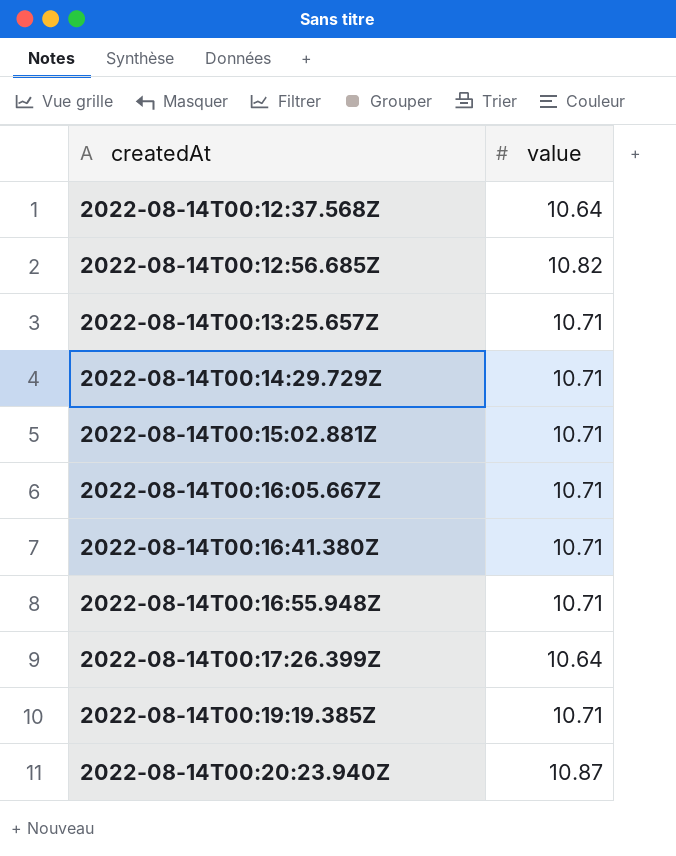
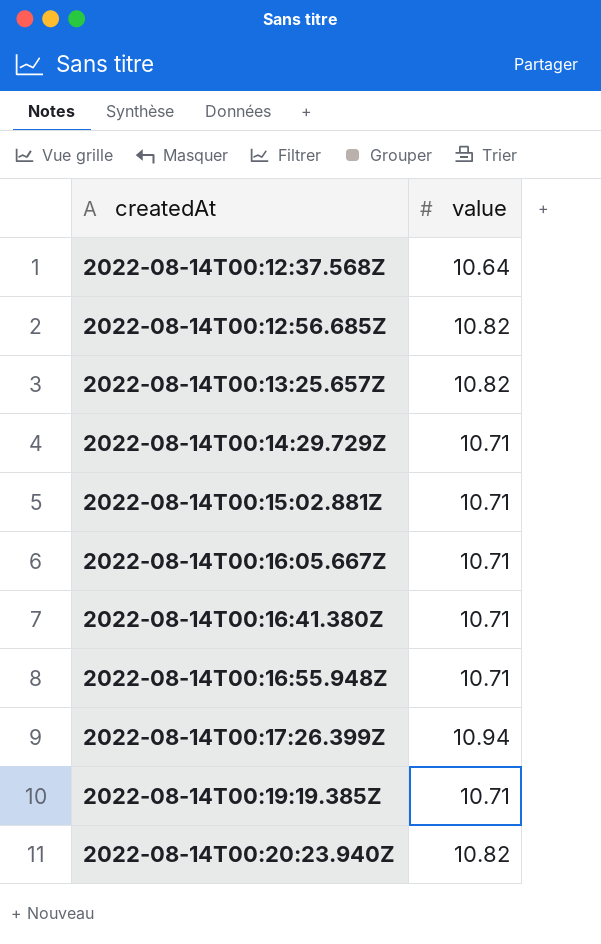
2022-08-14T00:13:25.657Z | value: 10.71 -> 10.82
2022-08-14T00:17:26.399Z | value: 10.64 -> 10.94
2022-08-14T00:20:23.940Z | value: 10.87 -> 10.82

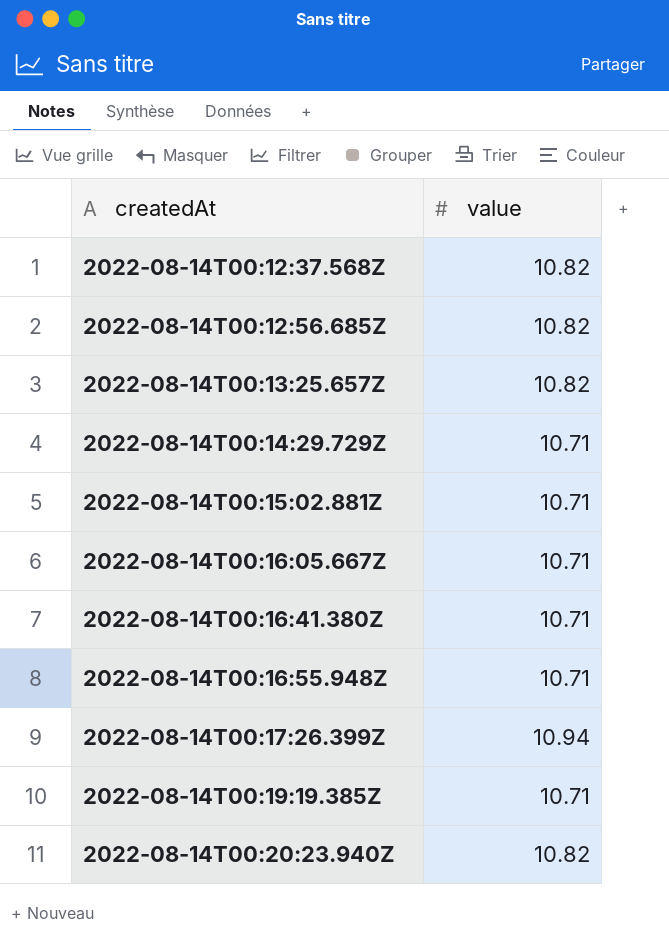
2022-08-14T00:12:37.568Z | value: 10.64 -> 10.82

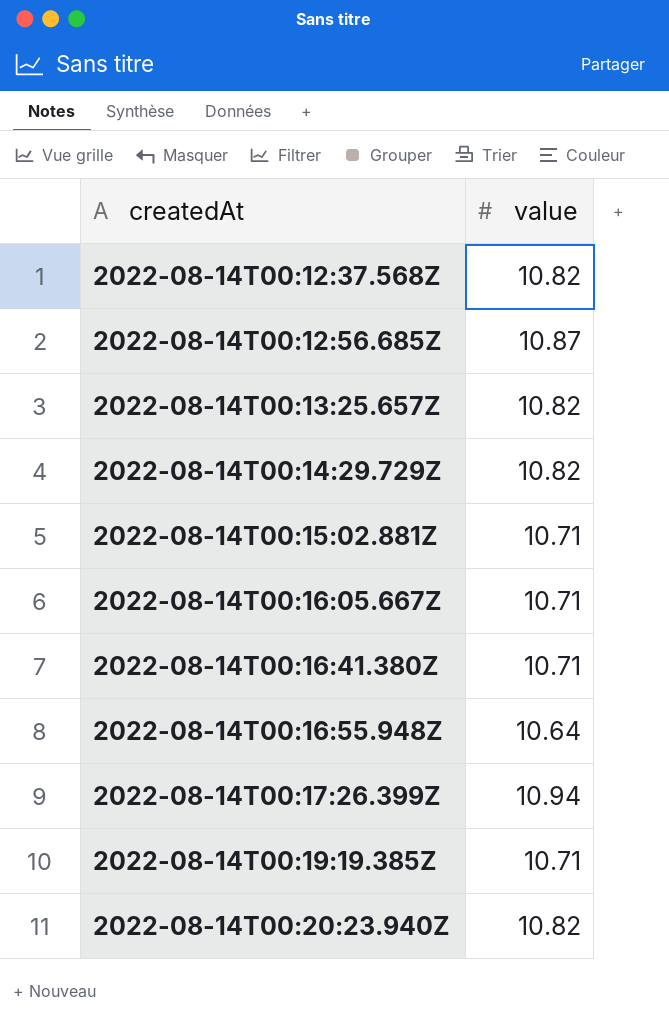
2022-08-14T00:12:56.685Z | value: 10.82 -> 10.87
2022-08-14T00:14:29.729Z | value: 10.71 -> 10.82
2022-08-14T00:16:55.948Z | value: 10.71 -> 10.64

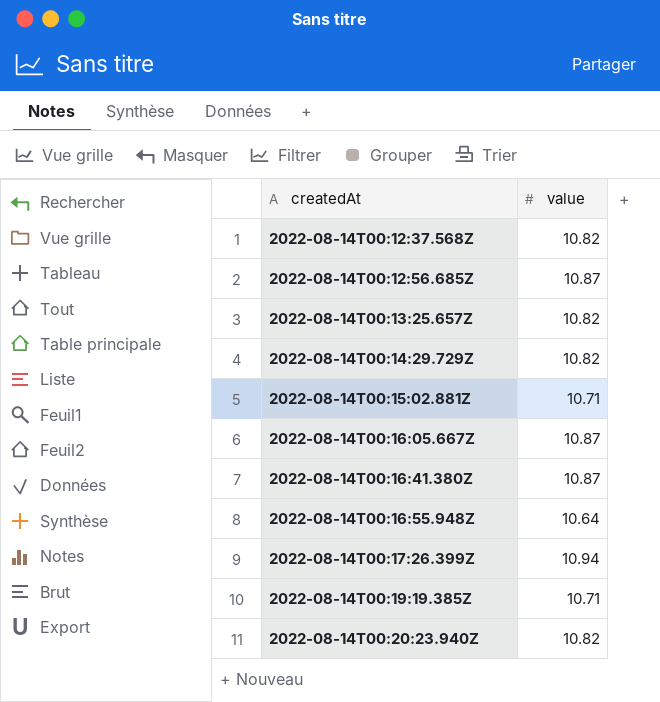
2022-08-14T00:16:05.667Z | value: 10.71 -> 10.87
2022-08-14T00:16:41.380Z | value: 10.71 -> 10.87

